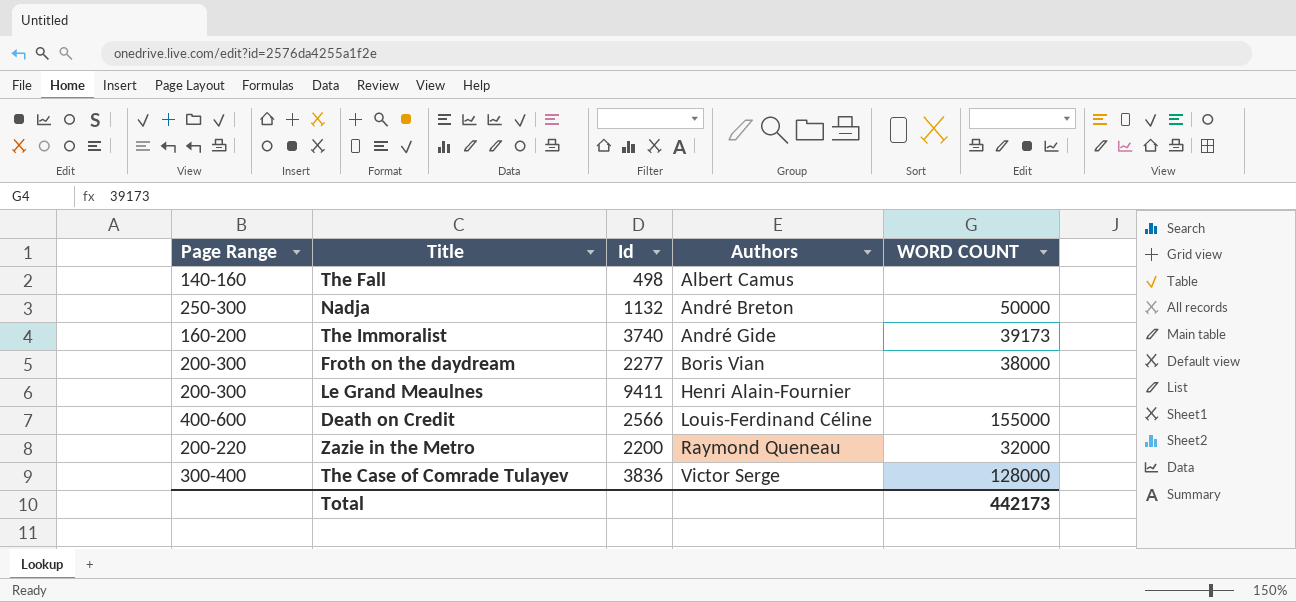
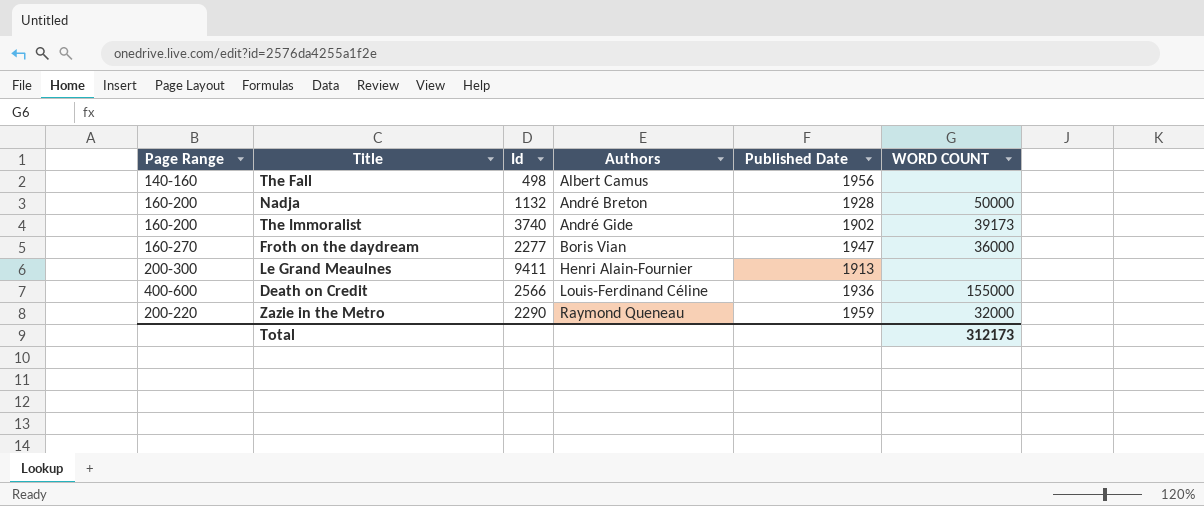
column Published Date | position: none -> 5
row The Case of Comrade Tulayev: 300-400 | 3836 | Victor Serge | 128000 -> none
Nadja | Page Range: 250-300 -> 160-200
Froth on the daydream | Page Range: 200-300 -> 160-270
Froth on the daydream | WORD COUNT: 38000 -> 36000
Zazie in the Metro | Id: 2200 -> 2290
Total | WORD COUNT: 442173 -> 312173

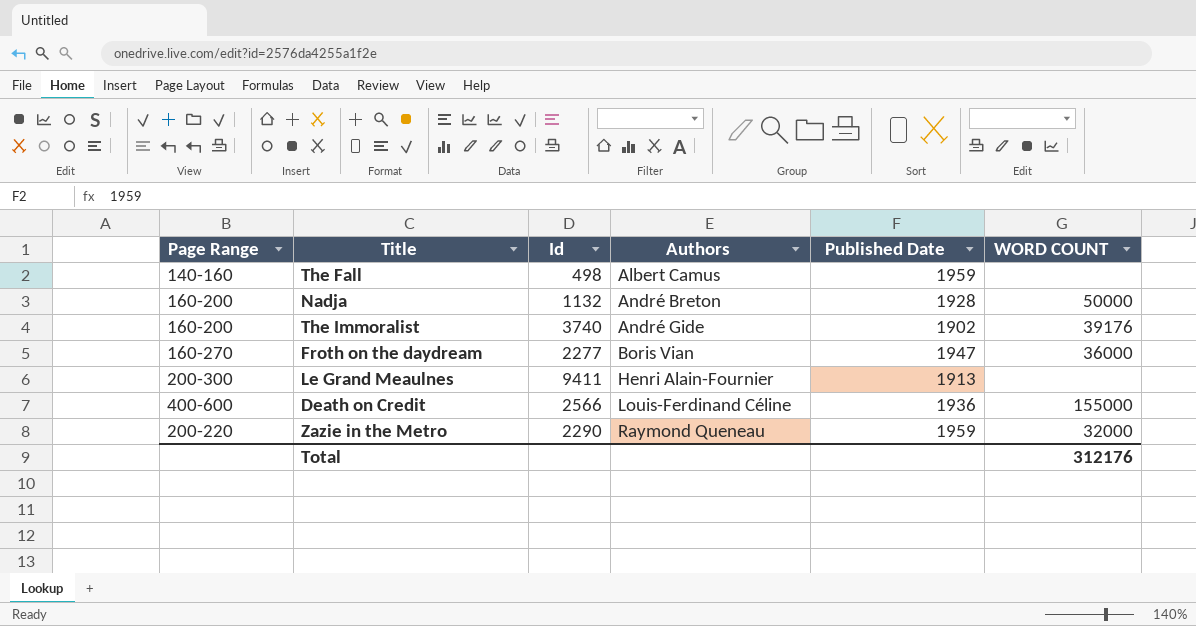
The Fall | Published Date: 1956 -> 1959
The Immoralist | WORD COUNT: 39173 -> 39176
Total | WORD COUNT: 312173 -> 312176

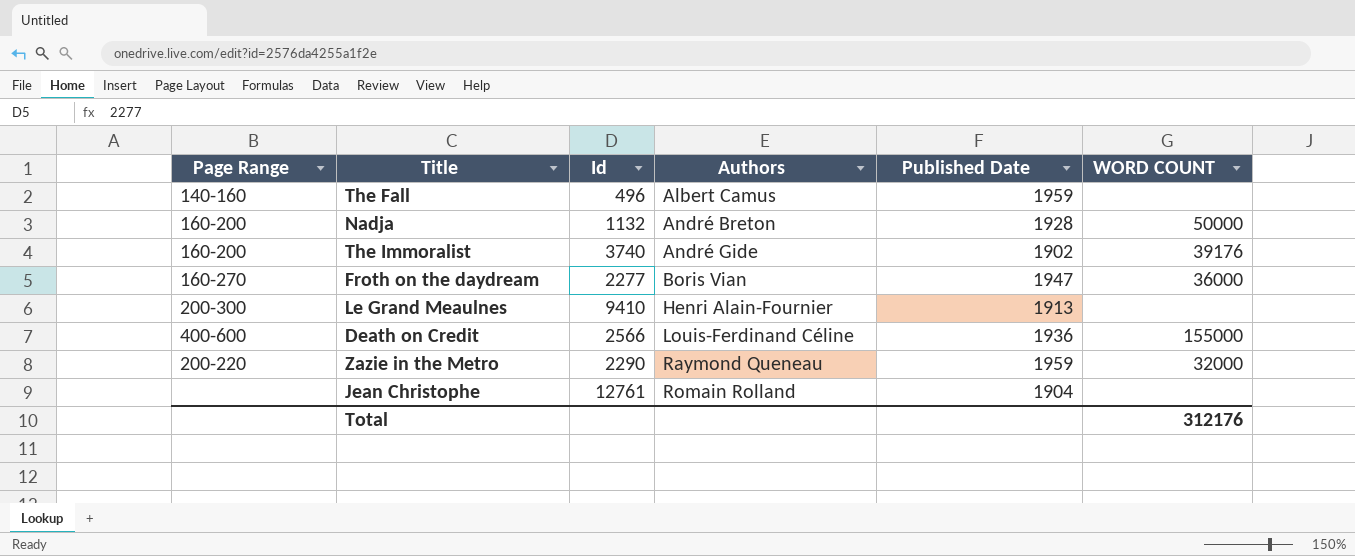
The Fall | Id: 498 -> 496
Le Grand Meaulnes | Id: 9411 -> 9410
row Jean Christophe: none -> none | 12761 | Romain Rolland | 1904 | none

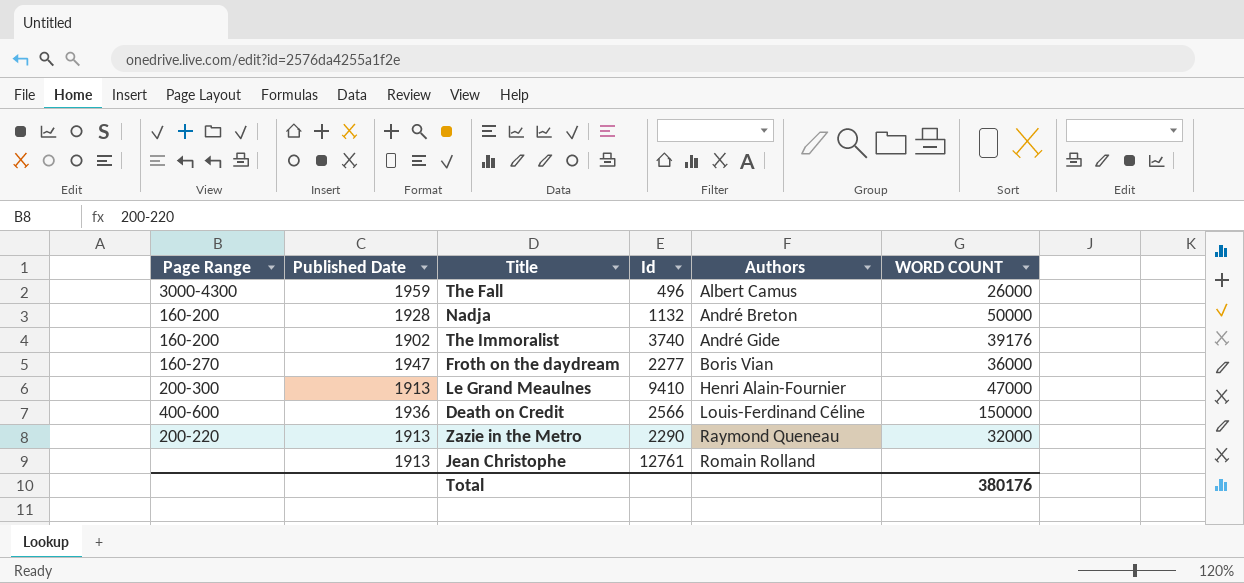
column Published Date | position: 5 -> 2
The Fall | Page Range: 140-160 -> 3000-4300
The Fall | WORD COUNT: none -> 26000
Le Grand Meaulnes | WORD COUNT: none -> 47000
Death on Credit | WORD COUNT: 155000 -> 150000
Zazie in the Metro | Published Date: 1959 -> 1913
Jean Christophe | Published Date: 1904 -> 1913
Total | WORD COUNT: 312176 -> 380176

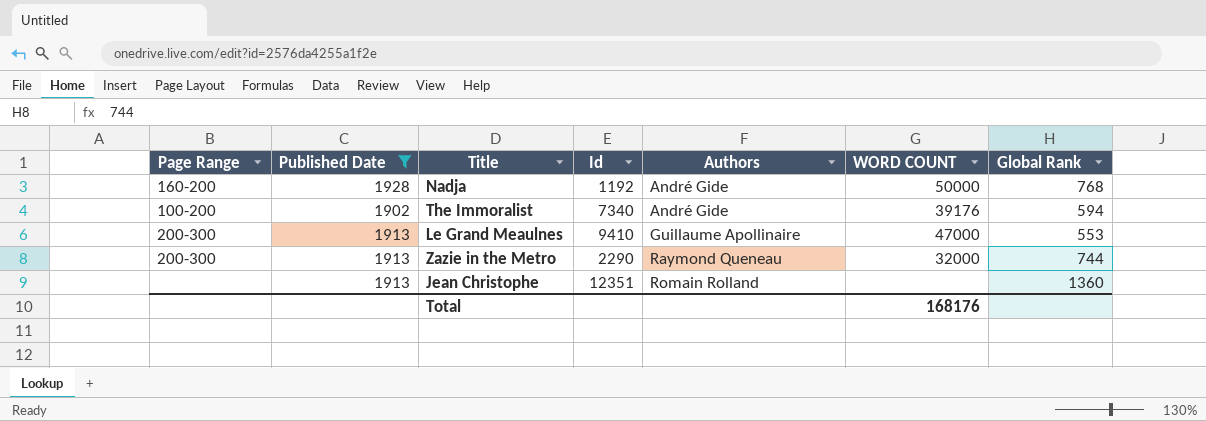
filter: none -> Published Date <= 1928
column Global Rank | position: none -> 7
Nadja | Id: 1132 -> 1192
Nadja | Authors: André Breton -> André Gide
The Immoralist | Page Range: 160-200 -> 100-200
The Immoralist | Id: 3740 -> 7340
Le Grand Meaulnes | Authors: Henri Alain-Fournier -> Guillaume Apollinaire
Zazie in the Metro | Page Range: 200-220 -> 200-300
Jean Christophe | Id: 12761 -> 12351
Total | WORD COUNT: 380176 -> 168176

